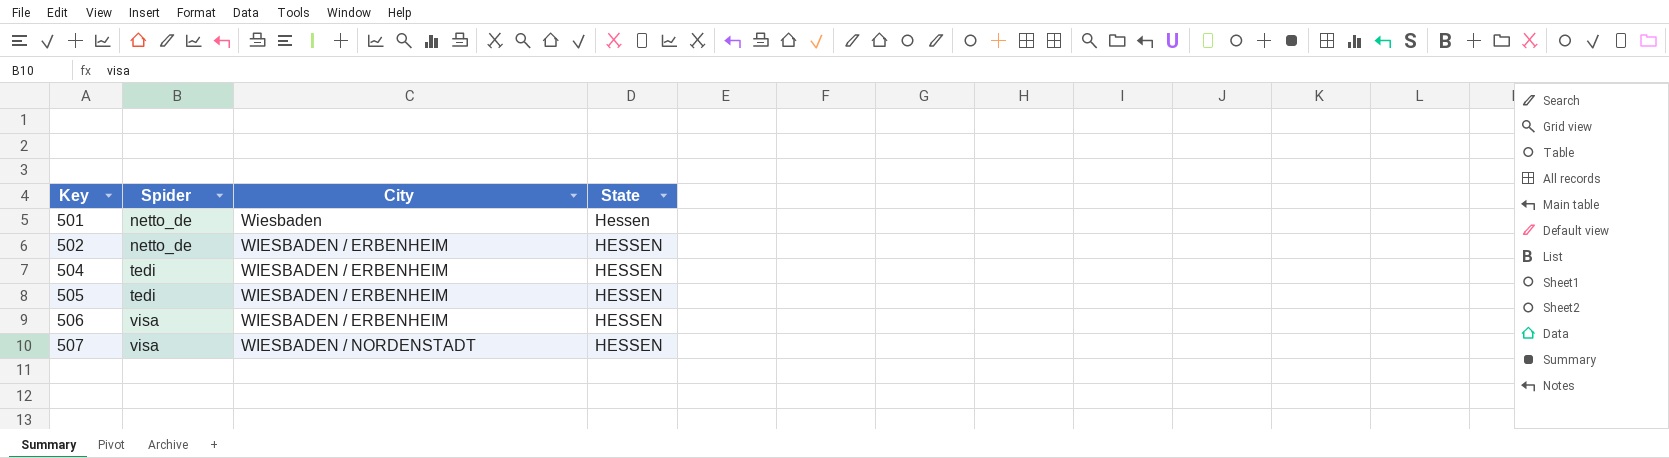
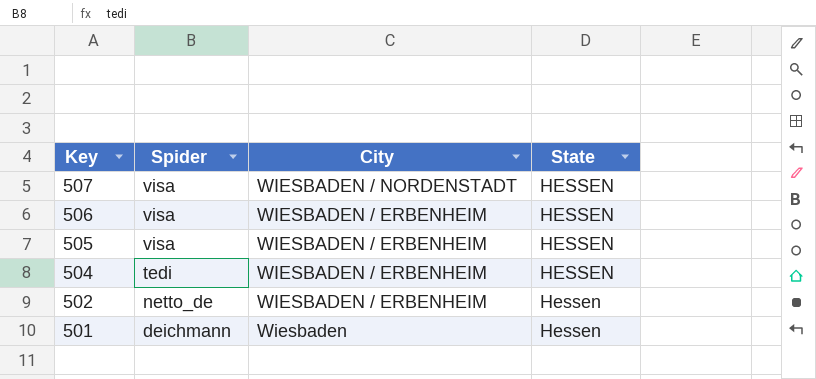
row order: Key ascending -> Key descending
505 | Spider: tedi -> visa
502 | State: HESSEN -> Hessen
501 | Spider: netto_de -> deichmann

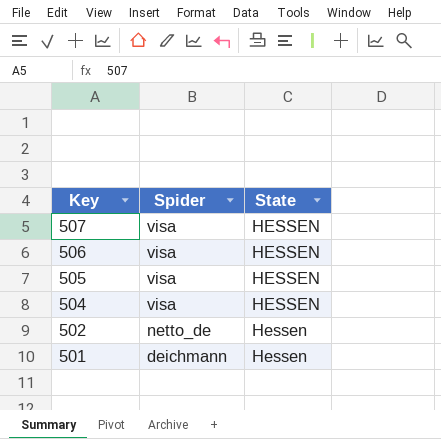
column City | position: 3 -> none
504 | Spider: tedi -> visa

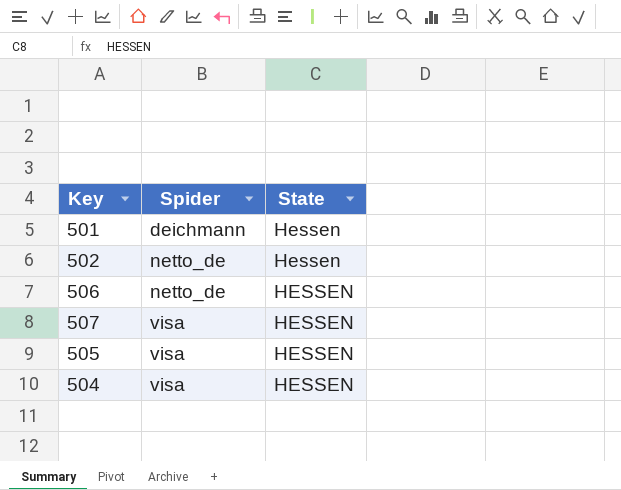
row order: Key descending -> Spider ascending
506 | Spider: visa -> netto_de

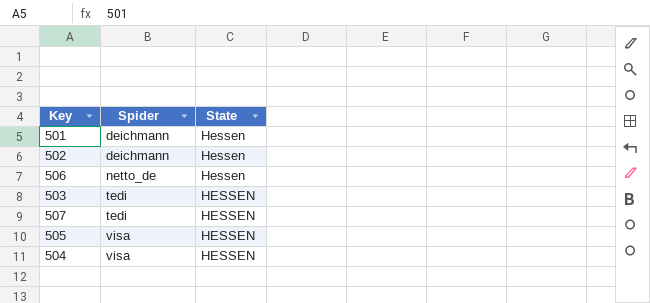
502 | Spider: netto_de -> deichmann
506 | State: HESSEN -> Hessen
row 503: none -> tedi | HESSEN
507 | Spider: visa -> tedi

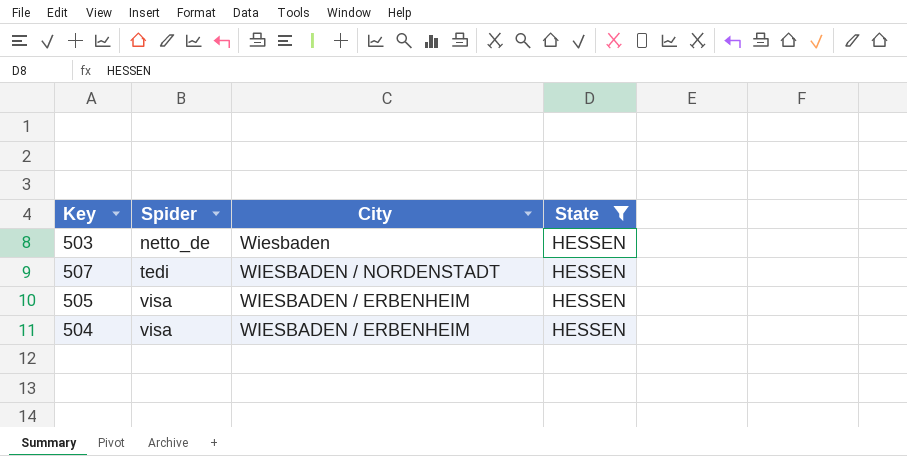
filter: none -> State = HESSEN
column City | position: none -> 3
503 | Spider: tedi -> netto_de

